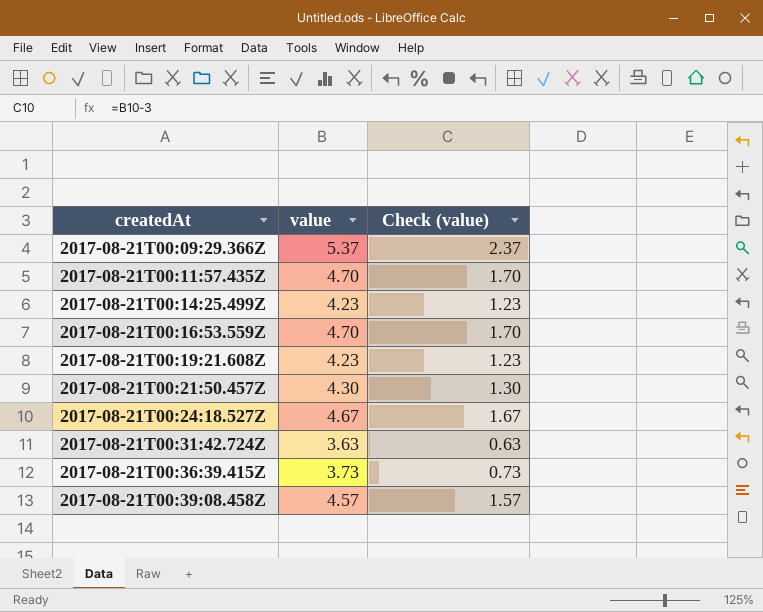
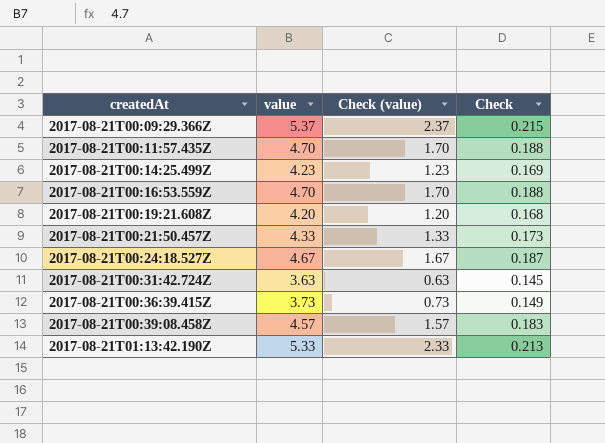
column Check | formula: none -> [value] * 0.04
2017-08-21T00:19:21.608Z | value: 4.23 -> 4.20
2017-08-21T00:19:21.608Z | Check (value): 1.23 -> 1.20
2017-08-21T00:21:50.457Z | value: 4.30 -> 4.33
2017-08-21T00:21:50.457Z | Check (value): 1.30 -> 1.33
row 2017-08-21T01:13:42.190Z: none -> 5.33 | 2.33 | 0.213

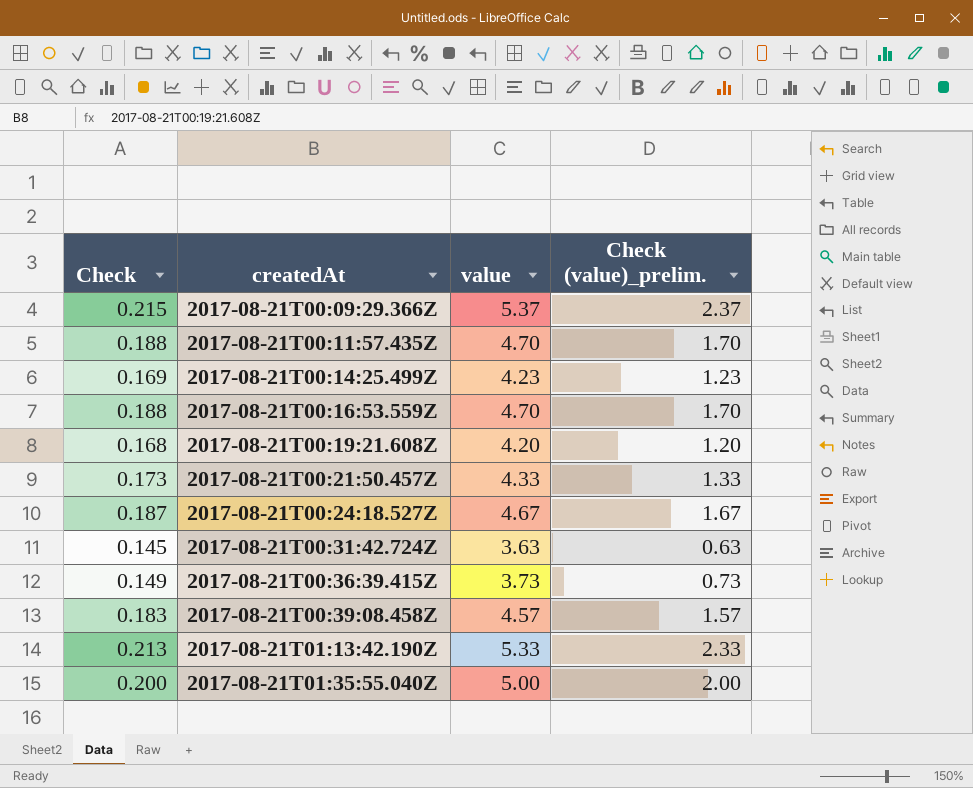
column Check | position: 4 -> 1
column name: Check (value) -> Check (value)_prelim.
row 2017-08-21T01:35:55.040Z: none -> 0.200 | 5.00 | 2.00

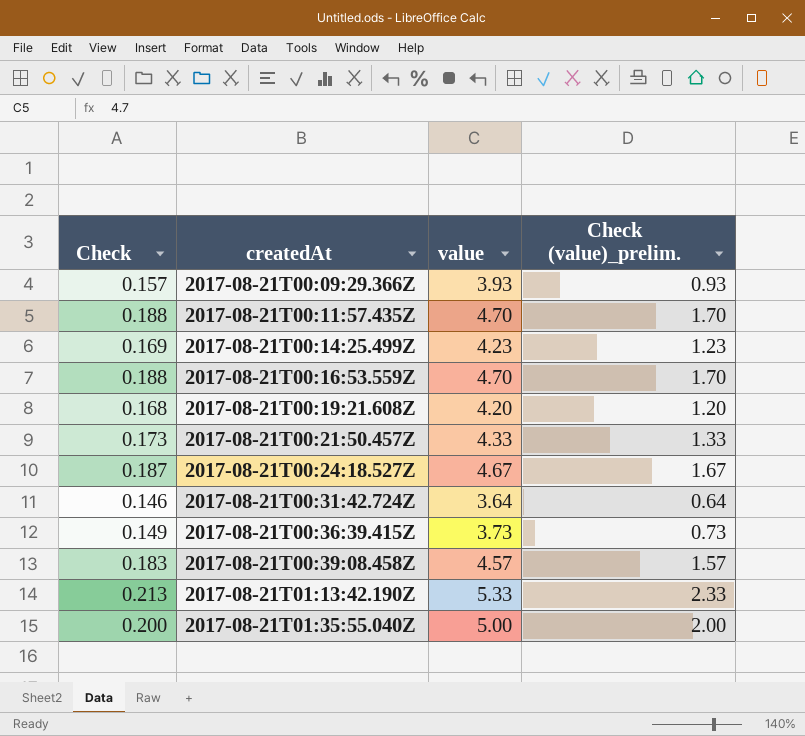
2017-08-21T00:09:29.366Z | Check: 0.215 -> 0.157
2017-08-21T00:09:29.366Z | value: 5.37 -> 3.93
2017-08-21T00:09:29.366Z | Check (value)_prelim.: 2.37 -> 0.93
2017-08-21T00:31:42.724Z | Check: 0.145 -> 0.146
2017-08-21T00:31:42.724Z | value: 3.63 -> 3.64
2017-08-21T00:31:42.724Z | Check (value)_prelim.: 0.63 -> 0.64

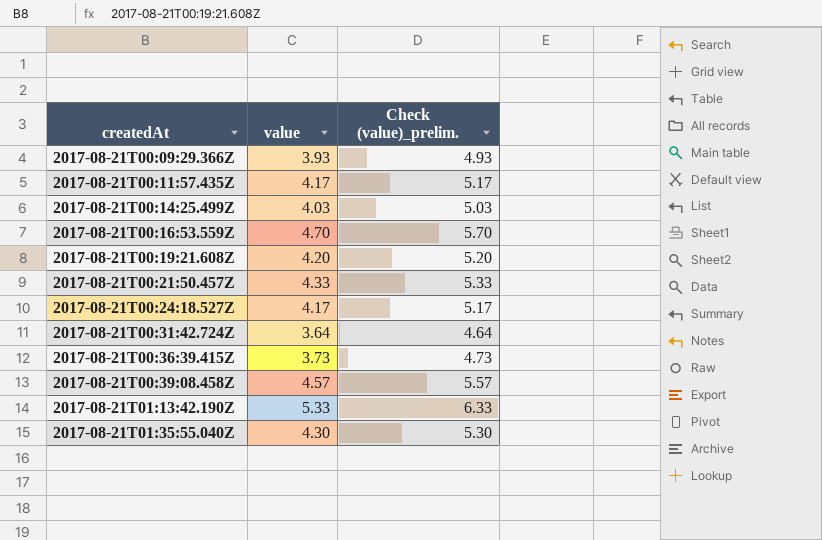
column Check | formula: [value] * 0.04 -> none
column Check (value)_prelim. | formula: [value] - 3 -> [value] + 1
2017-08-21T00:11:57.435Z | value: 4.70 -> 4.17
2017-08-21T00:14:25.499Z | value: 4.23 -> 4.03
2017-08-21T00:24:18.527Z | value: 4.67 -> 4.17
2017-08-21T01:35:55.040Z | value: 5.00 -> 4.30

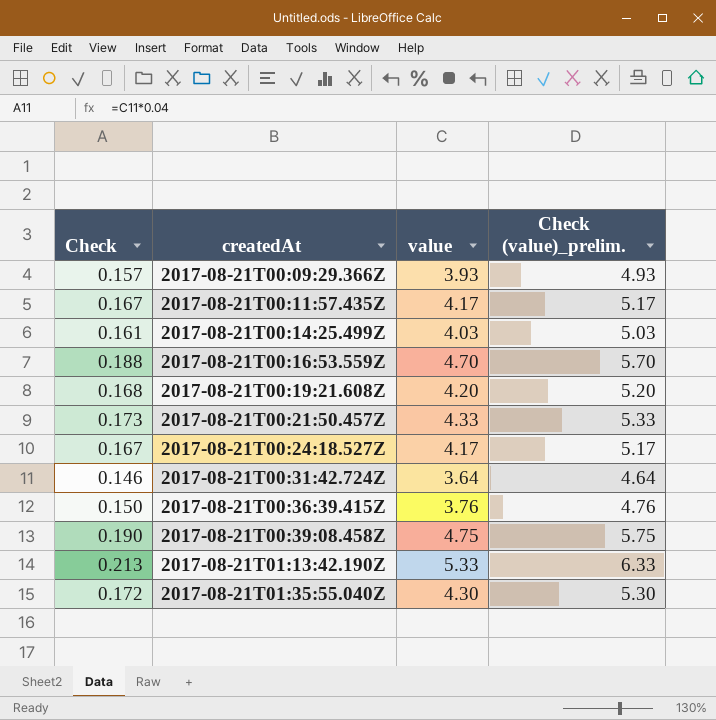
column Check | formula: none -> [value] * 0.04
2017-08-21T00:36:39.415Z | value: 3.73 -> 3.76
2017-08-21T00:36:39.415Z | Check (value)_prelim.: 4.73 -> 4.76
2017-08-21T00:39:08.458Z | value: 4.57 -> 4.75
2017-08-21T00:39:08.458Z | Check (value)_prelim.: 5.57 -> 5.75

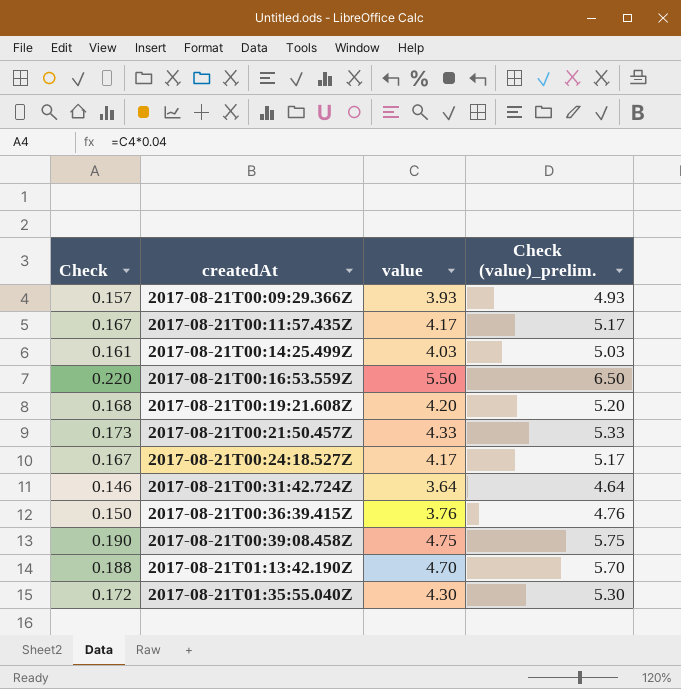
2017-08-21T00:16:53.559Z | Check: 0.188 -> 0.220
2017-08-21T00:16:53.559Z | value: 4.70 -> 5.50
2017-08-21T00:16:53.559Z | Check (value)_prelim.: 5.70 -> 6.50
2017-08-21T01:13:42.190Z | Check: 0.213 -> 0.188
2017-08-21T01:13:42.190Z | value: 5.33 -> 4.70
2017-08-21T01:13:42.190Z | Check (value)_prelim.: 6.33 -> 5.70

